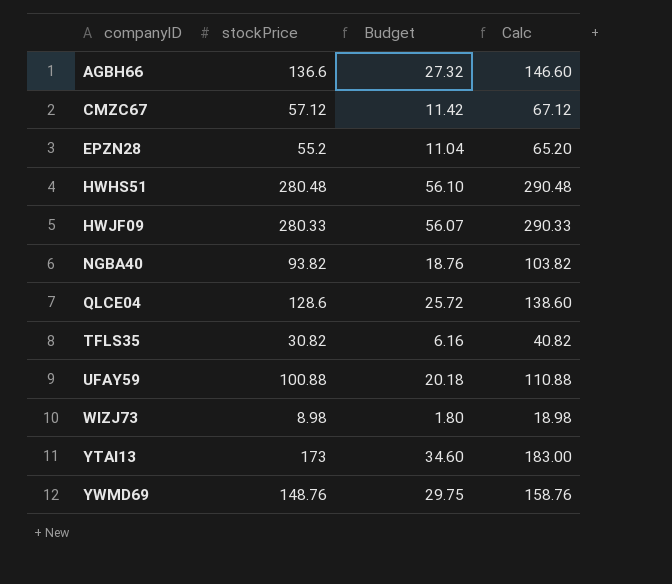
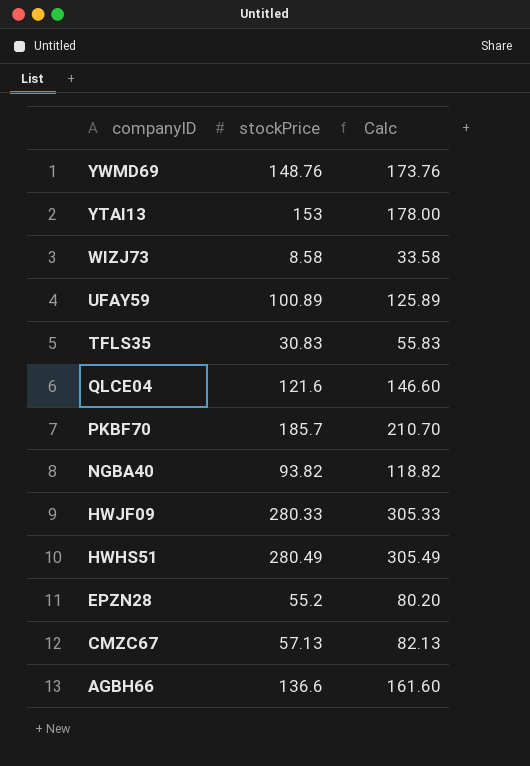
row order: companyID ascending -> companyID descending
column Budget | formula: [stockPrice] * 0.2 -> none
column Calc | formula: [stockPrice] + 10 -> [stockPrice] + 25
YTAI13 | stockPrice: 173 -> 153
WIZJ73 | stockPrice: 8.98 -> 8.58
UFAY59 | stockPrice: 100.88 -> 100.89
TFLS35 | stockPrice: 30.82 -> 30.83
QLCE04 | stockPrice: 128.6 -> 121.6
row PKBF70: none -> 185.7 | 210.70
HWHS51 | stockPrice: 280.48 -> 280.49
CMZC67 | stockPrice: 57.12 -> 57.13

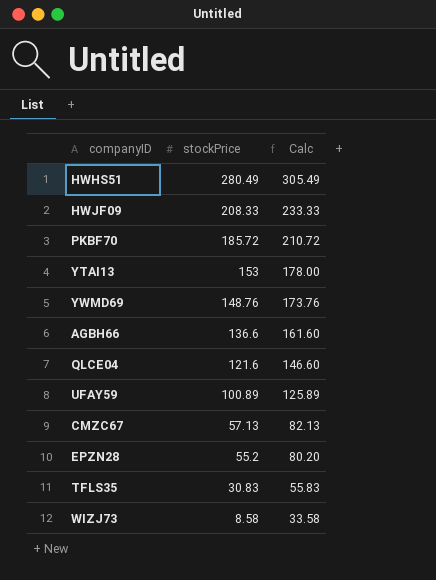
row order: companyID descending -> stockPrice descending
row NGBA40: 93.82 | 118.82 -> none
HWJF09 | stockPrice: 280.33 -> 208.33
HWJF09 | Calc: 305.33 -> 233.33
PKBF70 | stockPrice: 185.7 -> 185.72
PKBF70 | Calc: 210.70 -> 210.72

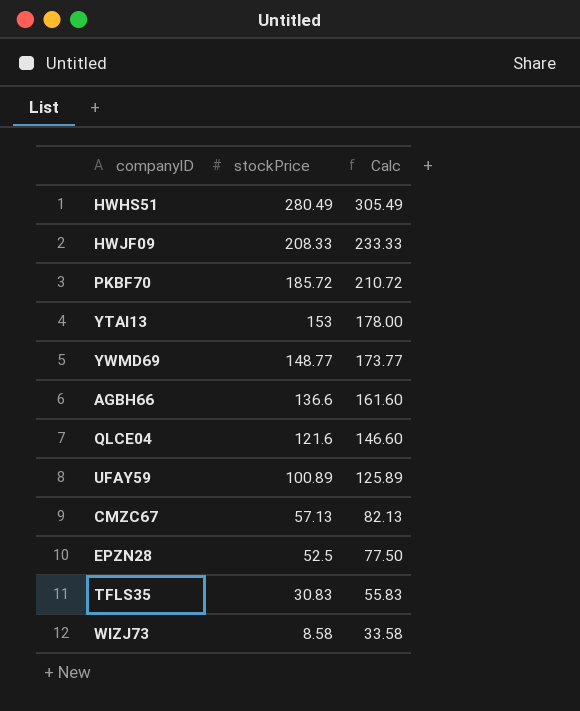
YWMD69 | stockPrice: 148.76 -> 148.77
YWMD69 | Calc: 173.76 -> 173.77
EPZN28 | stockPrice: 55.2 -> 52.5
EPZN28 | Calc: 80.20 -> 77.50

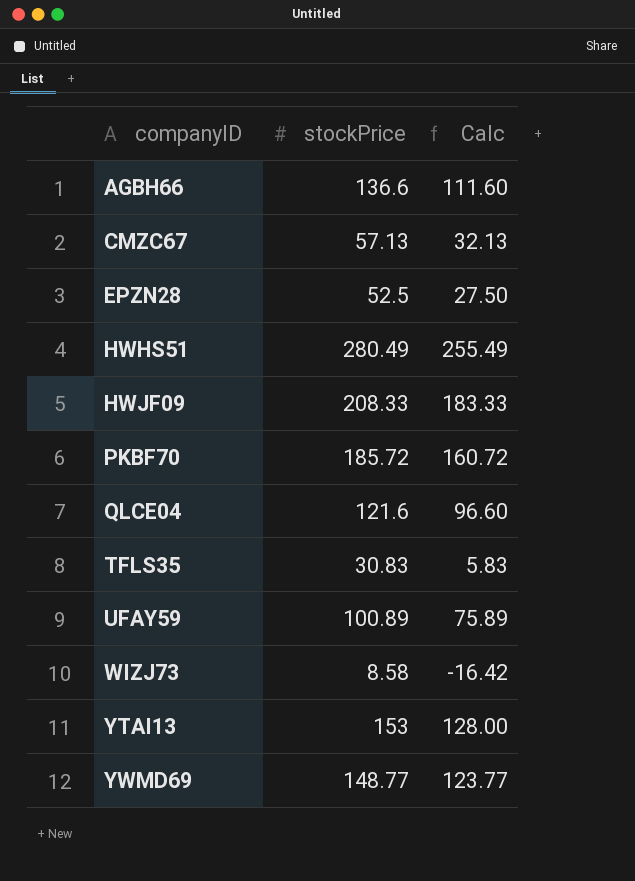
row order: stockPrice descending -> companyID ascending
column Calc | formula: [stockPrice] + 25 -> [stockPrice] - 25

